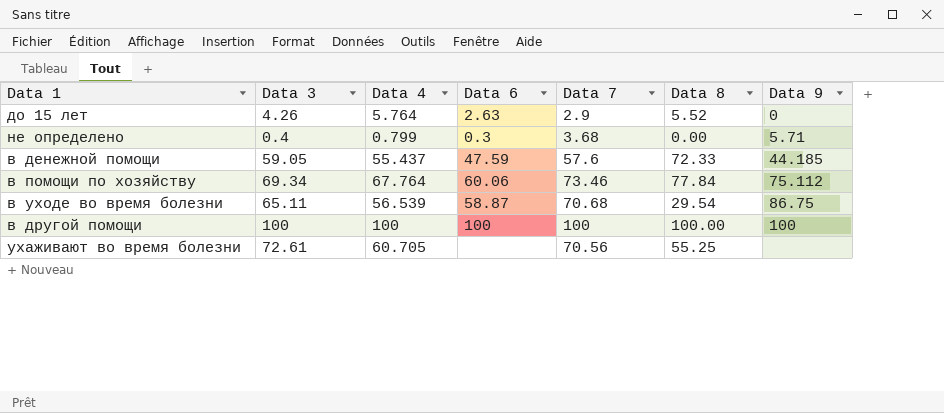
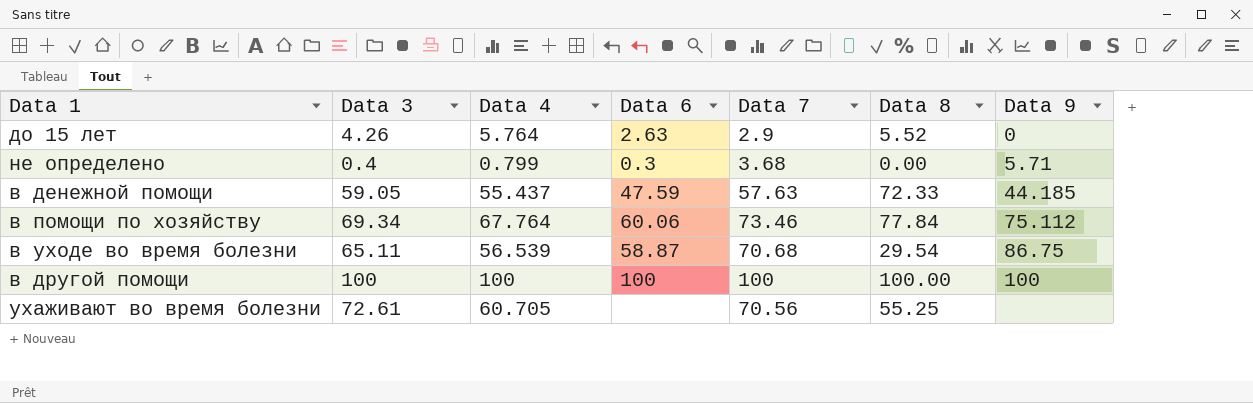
в денежной помощи | Data 7: 57.6 -> 57.63

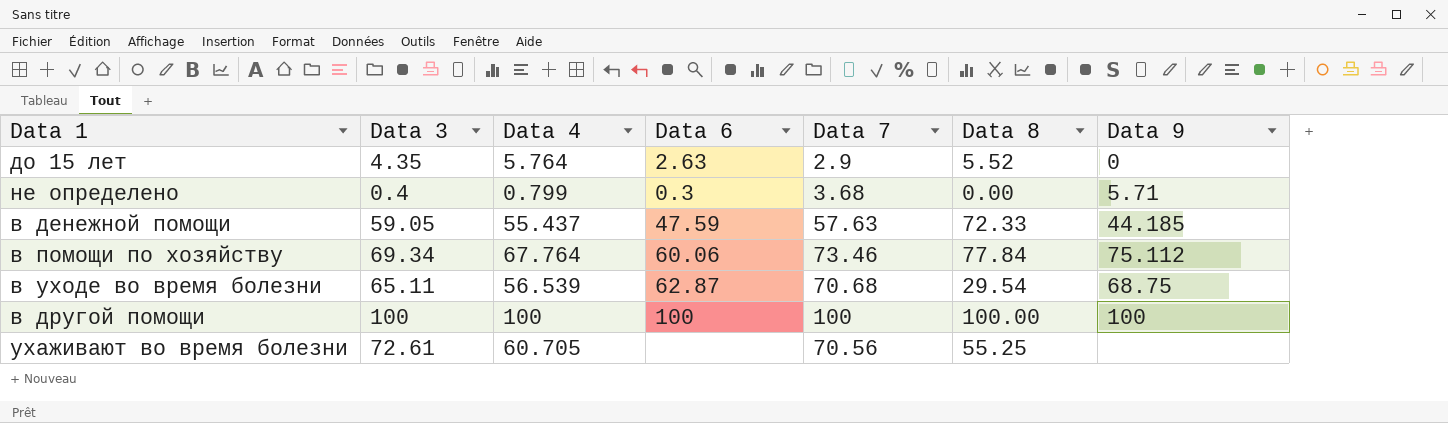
до 15 лет | Data 3: 4.26 -> 4.35
в уходе во время болезни | Data 6: 58.87 -> 62.87
в уходе во время болезни | Data 9: 86.75 -> 68.75

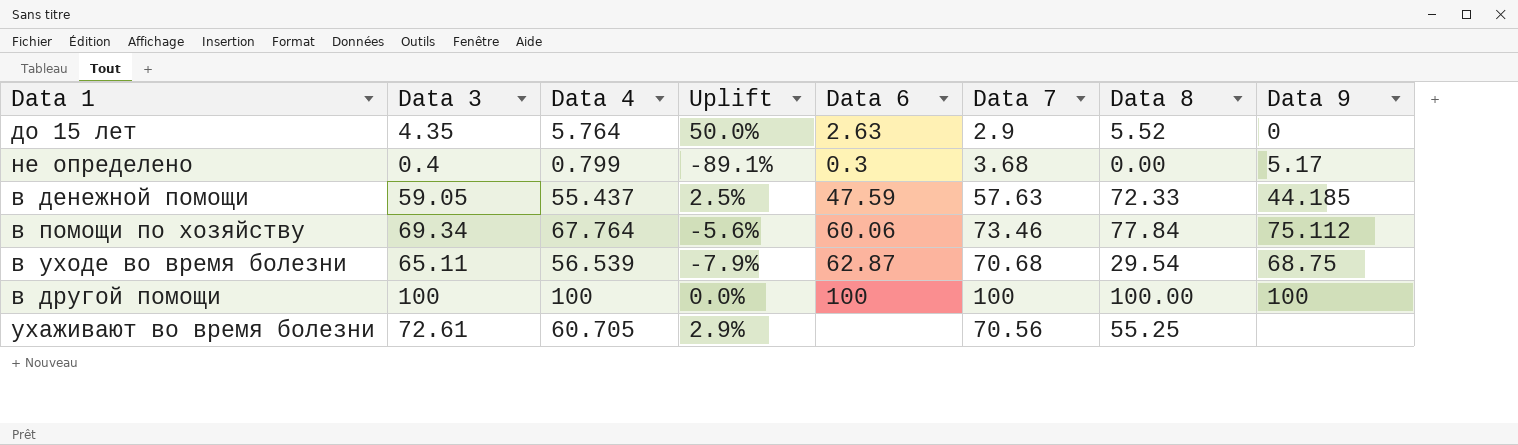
column Uplift | formula: none -> ([Data 3] - [Data 7]) / [Data 7]
не определено | Data 9: 5.71 -> 5.17

